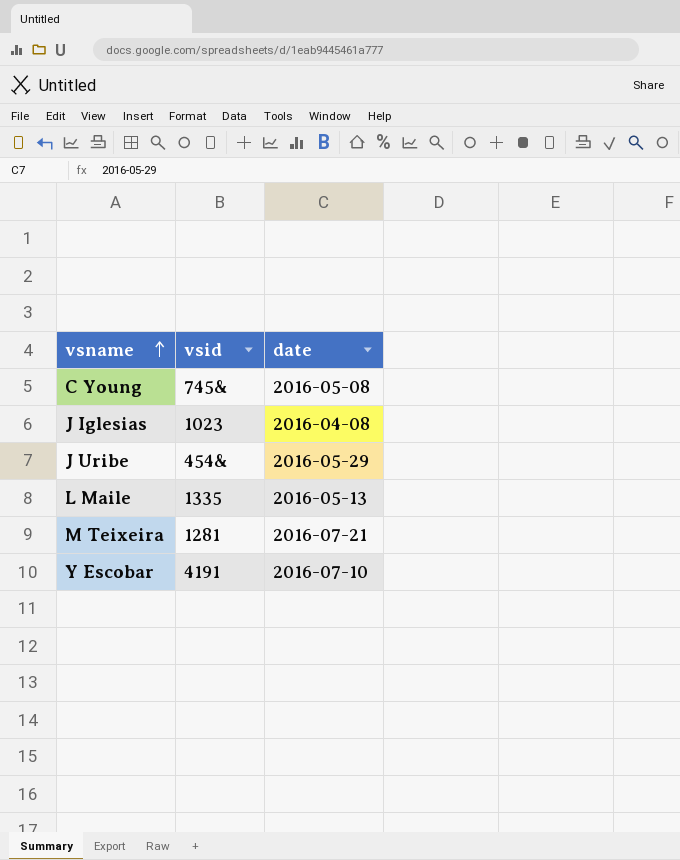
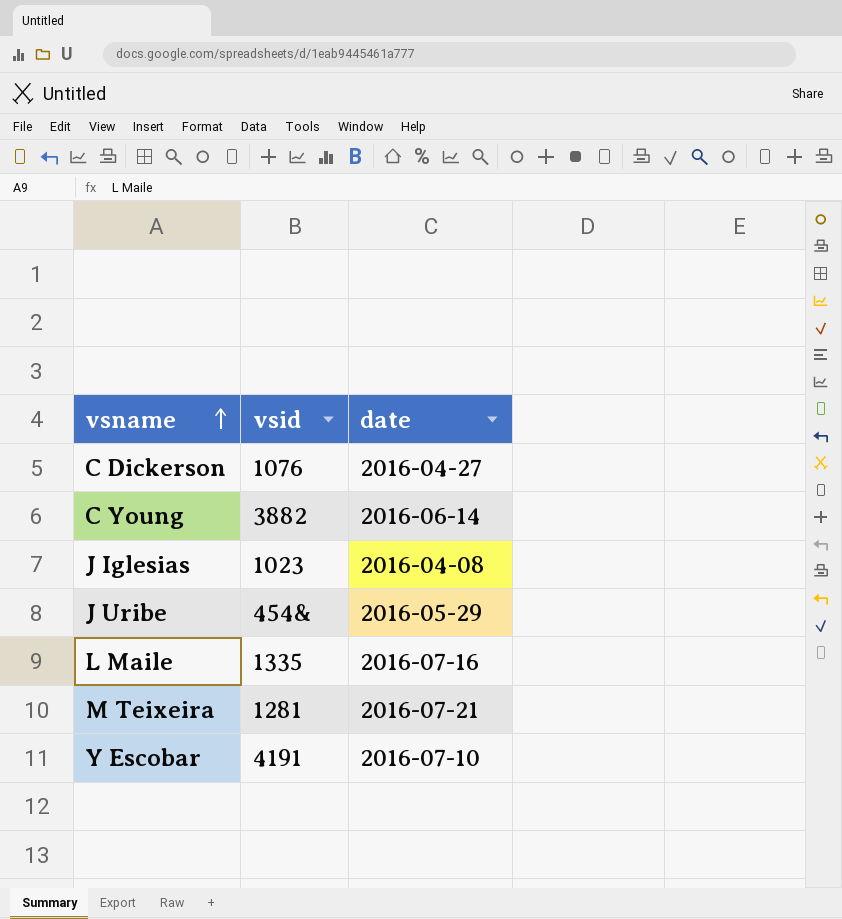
row C Dickerson: none -> 1076 | 2016-04-27
C Young | vsid: 745& -> 3882
C Young | date: 2016-05-08 -> 2016-06-14
L Maile | date: 2016-05-13 -> 2016-07-16

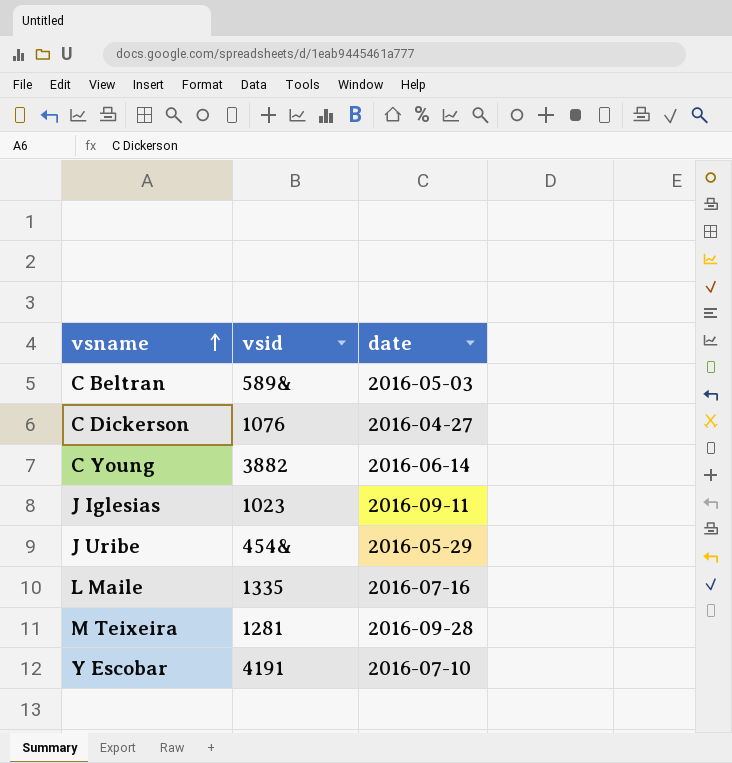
row C Beltran: none -> 589& | 2016-05-03
J Iglesias | date: 2016-04-08 -> 2016-09-11
M Teixeira | date: 2016-07-21 -> 2016-09-28

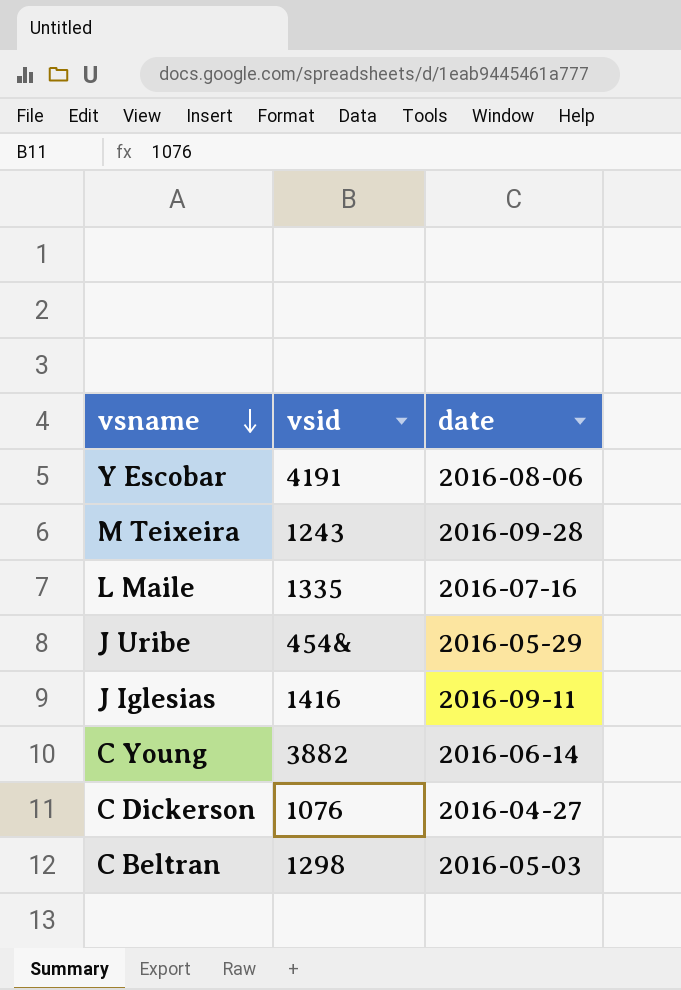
row order: vsname ascending -> vsname descending
Y Escobar | date: 2016-07-10 -> 2016-08-06
M Teixeira | vsid: 1281 -> 1243
J Iglesias | vsid: 1023 -> 1416
C Beltran | vsid: 589& -> 1298

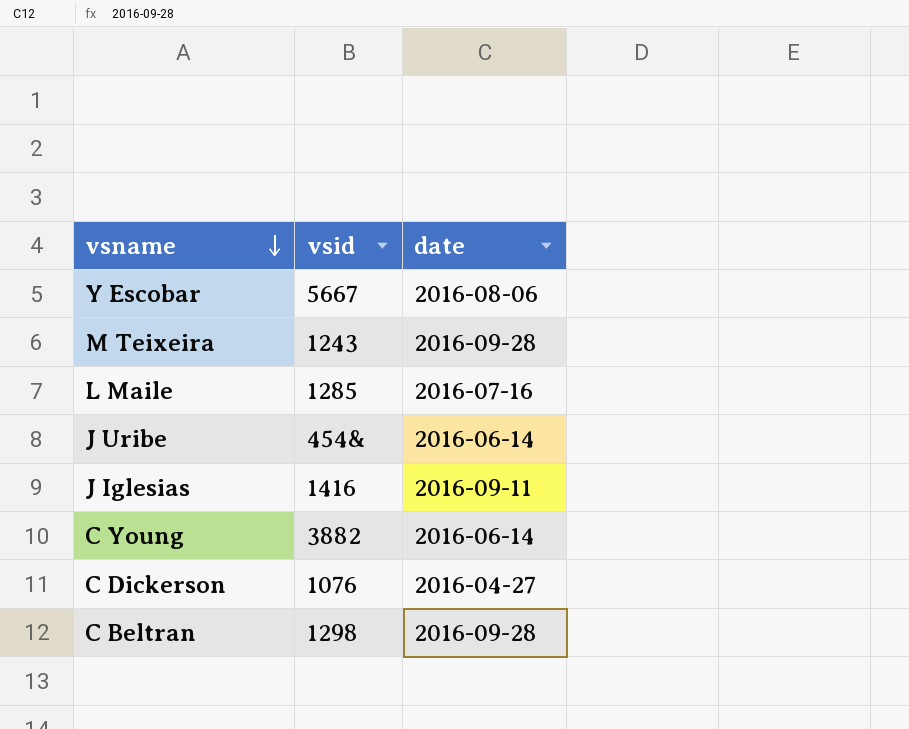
Y Escobar | vsid: 4191 -> 5667
L Maile | vsid: 1335 -> 1285
J Uribe | date: 2016-05-29 -> 2016-06-14
C Beltran | date: 2016-05-03 -> 2016-09-28

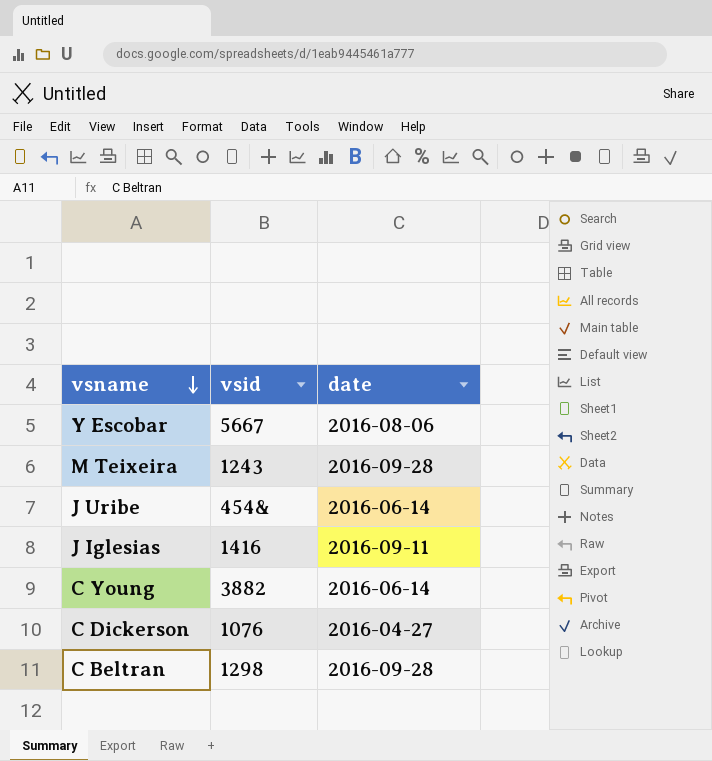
row L Maile: 1285 | 2016-07-16 -> none

